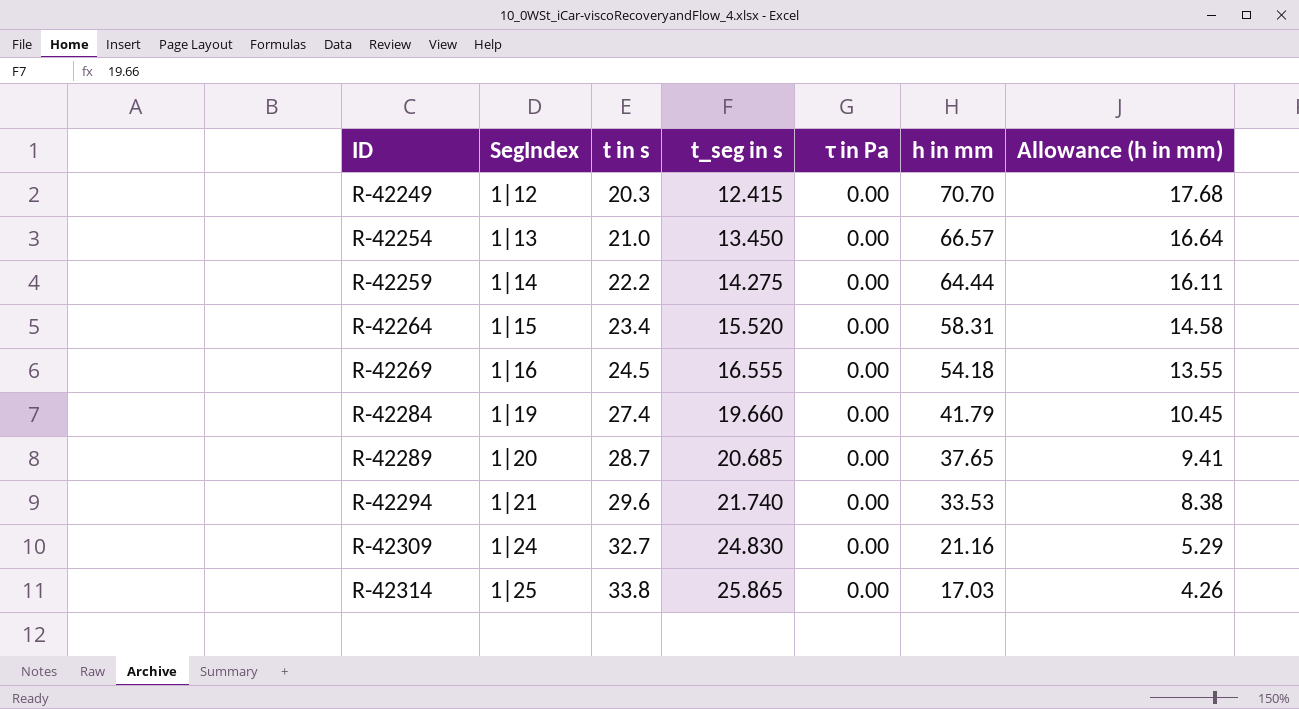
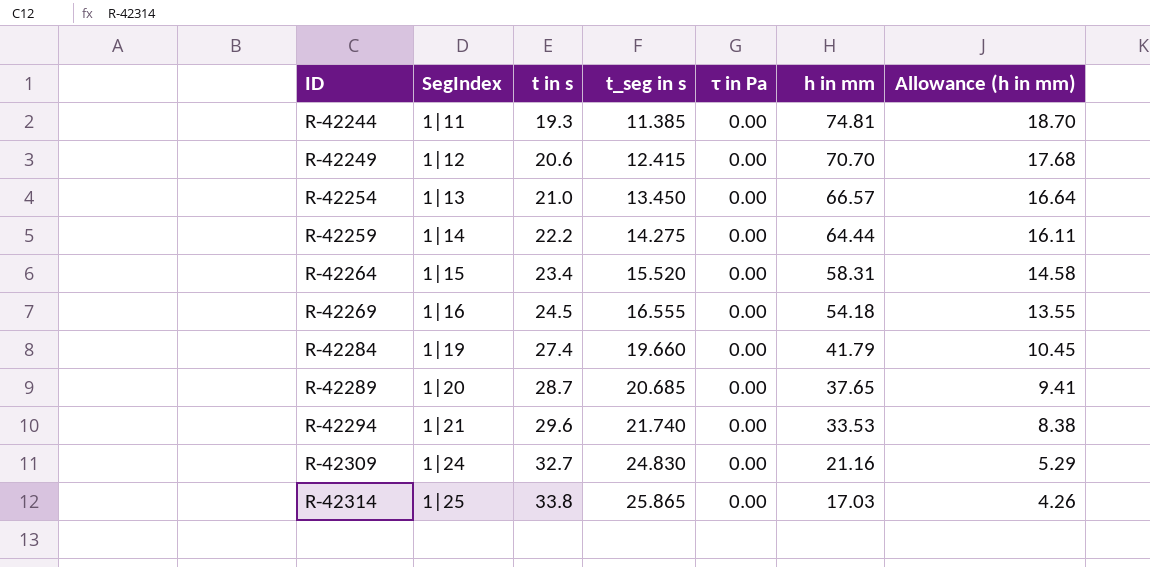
row R-42244: none -> 1|11 | 19.3 | 11.385 | 0.00 | 74.81 | 18.70
R-42249 | t in s: 20.3 -> 20.6

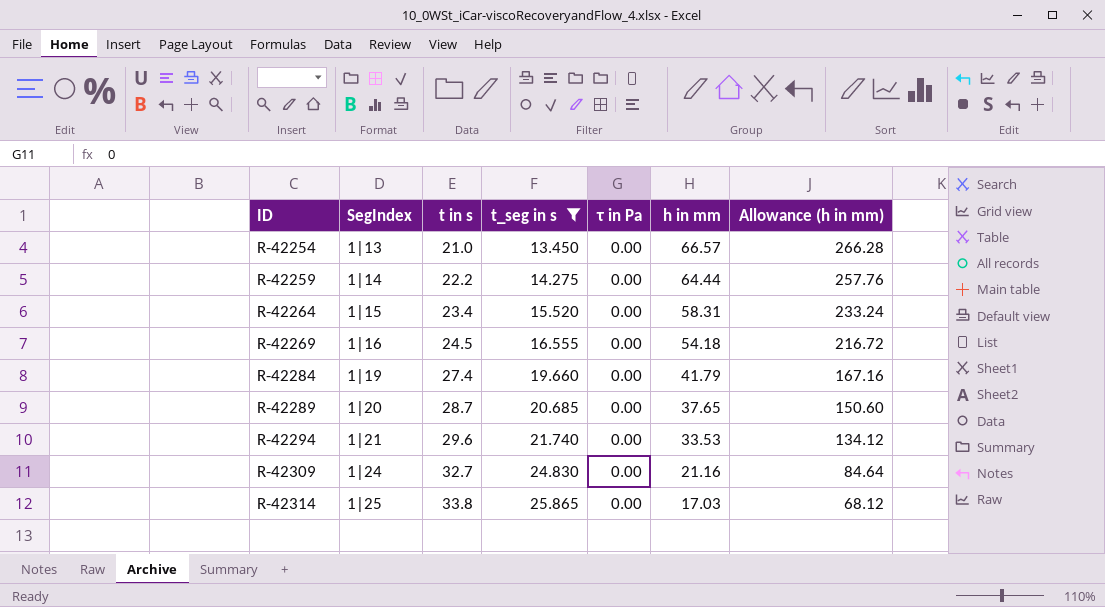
filter: none -> t_seg in s >= 13.450
column Allowance (h in mm) | formula: [h in mm] * 0.25 -> [h in mm] * 4

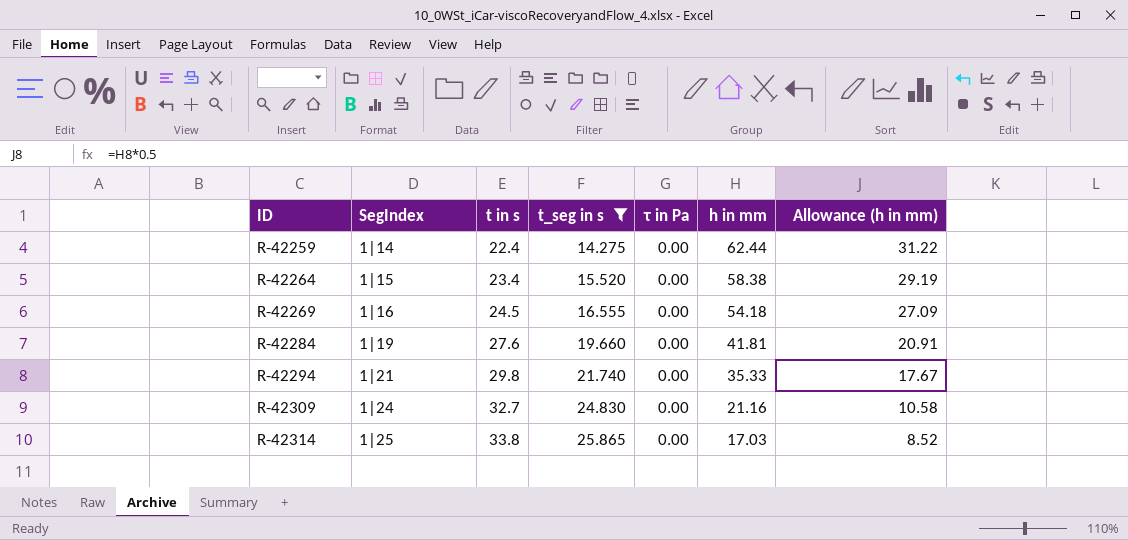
column Allowance (h in mm) | formula: [h in mm] * 4 -> [h in mm] * 0.5
row R-42254: 1|13 | 21.0 | 13.450 | 0.00 | 66.57 | 266.28 -> none
row R-42289: 1|20 | 28.7 | 20.685 | 0.00 | 37.65 | 150.60 -> none
R-42259 | t in s: 22.2 -> 22.4
R-42259 | h in mm: 64.44 -> 62.44
R-42264 | h in mm: 58.31 -> 58.38
R-42284 | t in s: 27.4 -> 27.6
R-42284 | h in mm: 41.79 -> 41.81
R-42294 | t in s: 29.6 -> 29.8
R-42294 | h in mm: 33.53 -> 35.33

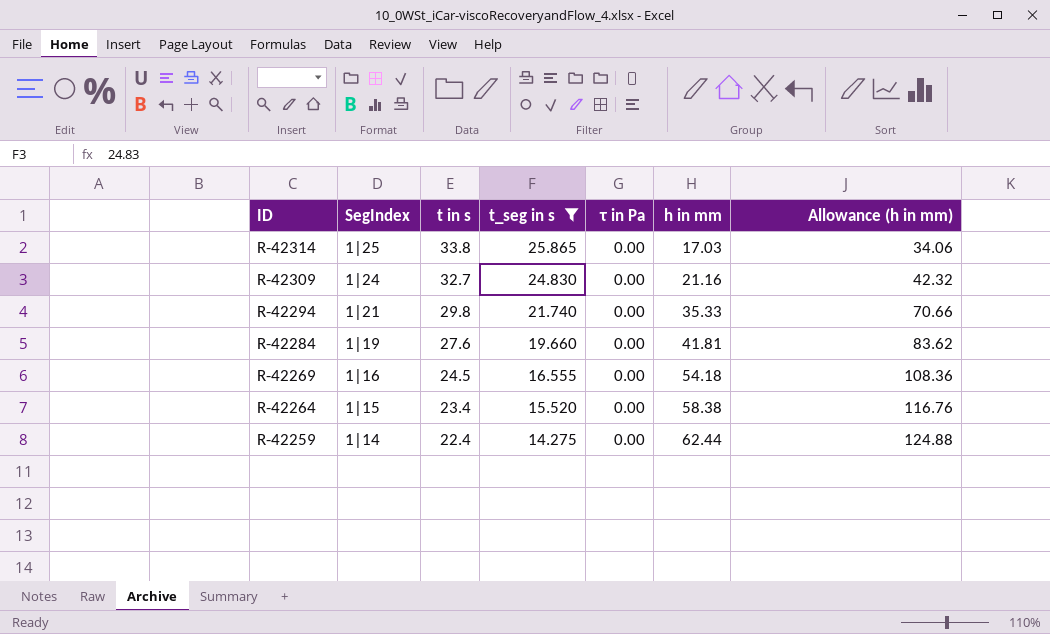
row order: ID ascending -> ID descending
column Allowance (h in mm) | formula: [h in mm] * 0.5 -> [h in mm] * 2

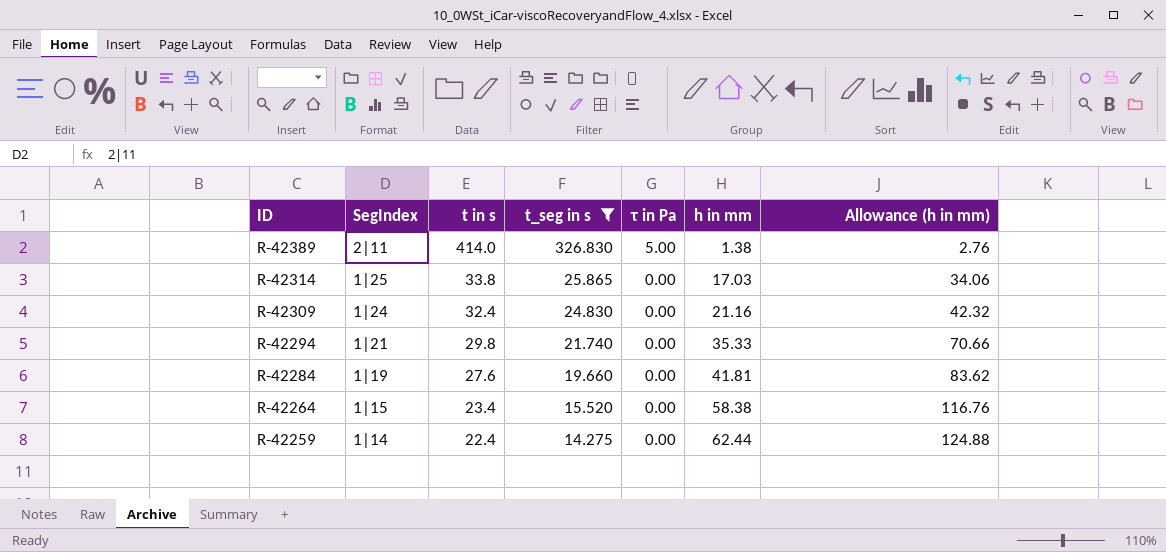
row R-42269: 1|16 | 24.5 | 16.555 | 0.00 | 54.18 | 108.36 -> none
row R-42389: none -> 2|11 | 414.0 | 326.830 | 5.00 | 1.38 | 2.76
R-42309 | t in s: 32.7 -> 32.4

